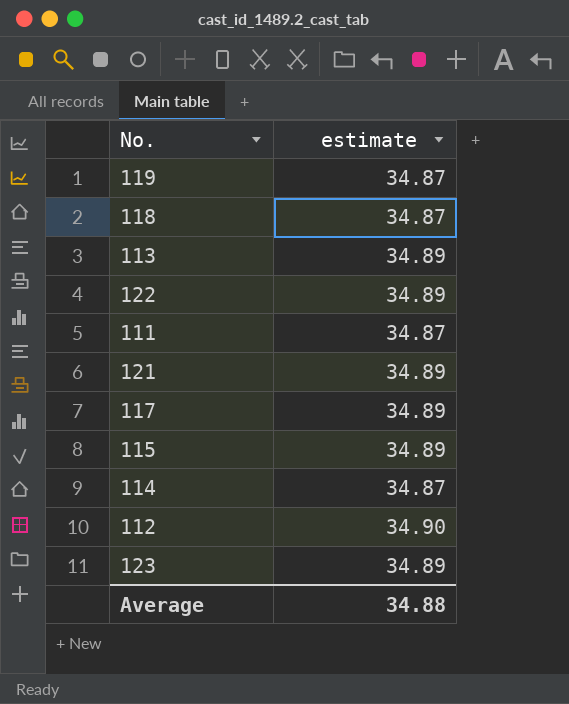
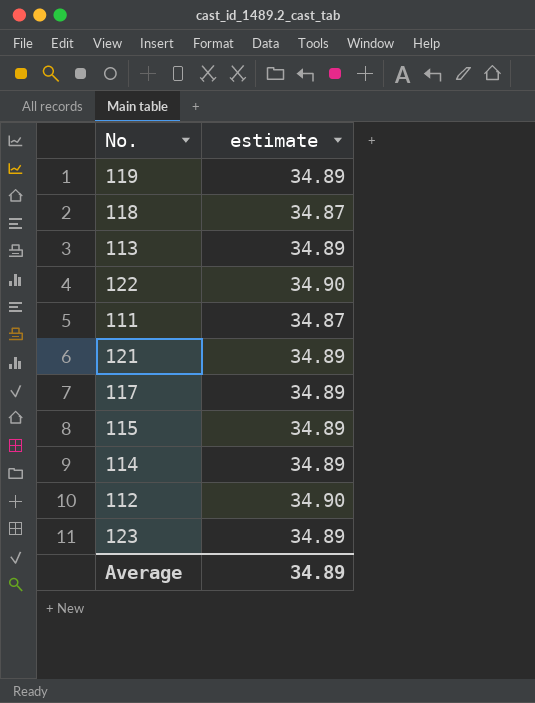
119 | estimate: 34.87 -> 34.89
122 | estimate: 34.89 -> 34.90
114 | estimate: 34.87 -> 34.89
Average | estimate: 34.88 -> 34.89

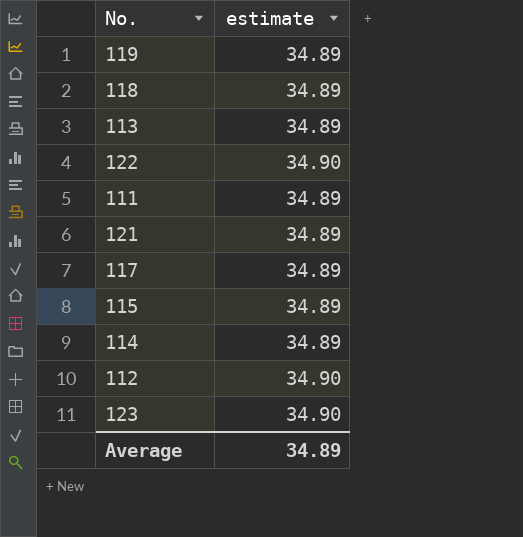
118 | estimate: 34.87 -> 34.89
111 | estimate: 34.87 -> 34.89
123 | estimate: 34.89 -> 34.90

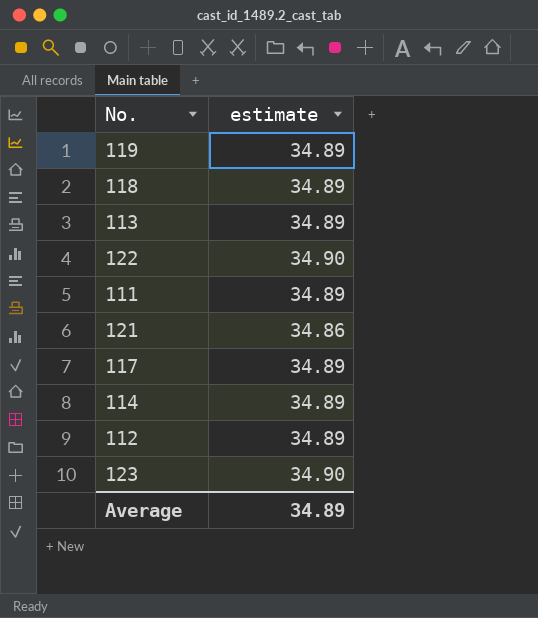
row 115: 34.89 -> none
121 | estimate: 34.89 -> 34.86
112 | estimate: 34.90 -> 34.89

